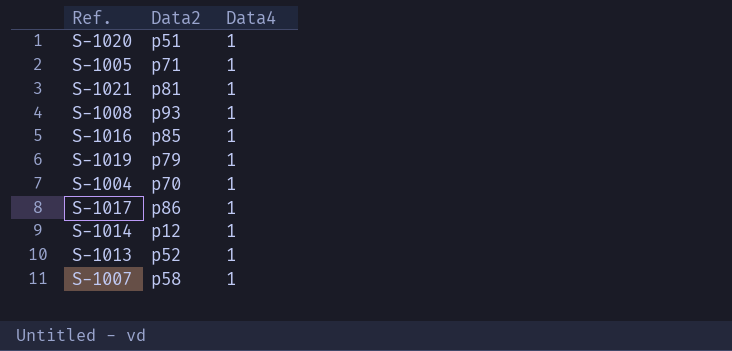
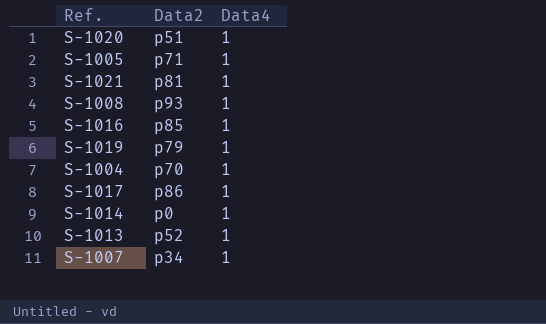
S-1014 | Data2: p12 -> p0
S-1007 | Data2: p58 -> p34

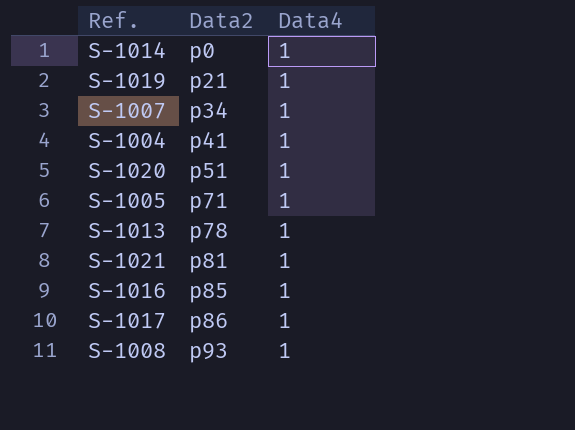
row order: none -> Data2 ascending
S-1019 | Data2: p79 -> p21
S-1004 | Data2: p70 -> p41
S-1013 | Data2: p52 -> p78

